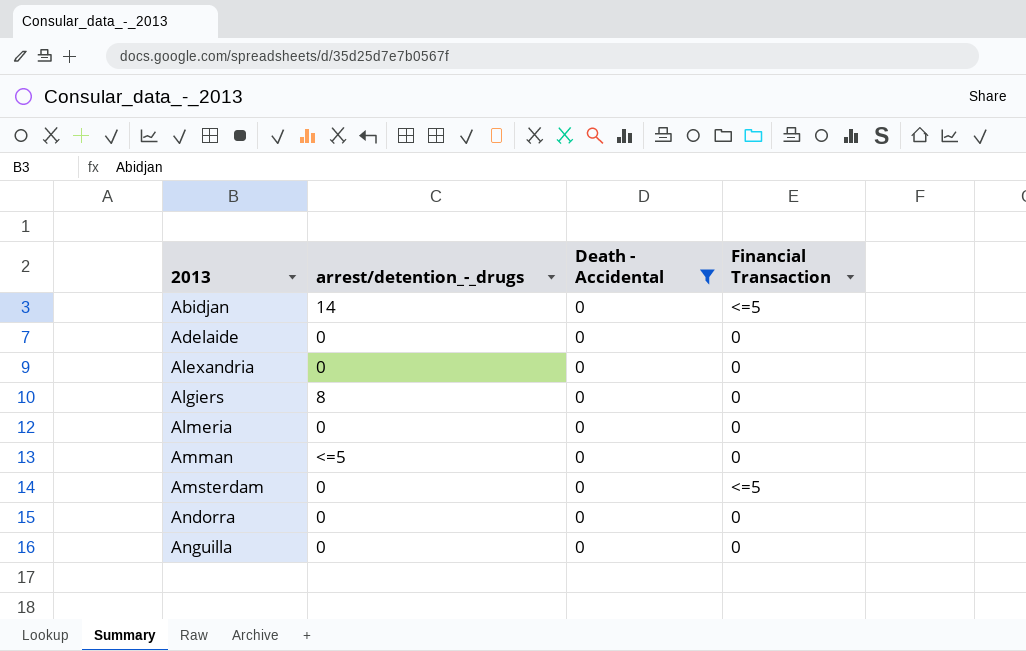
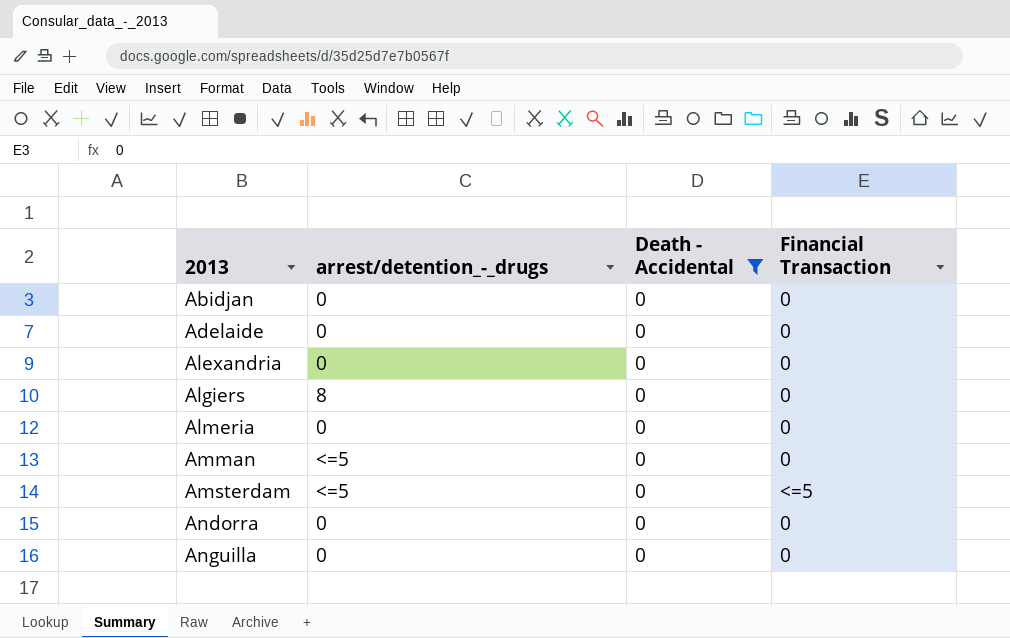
Abidjan | arrest/detention_-_drugs: 14 -> 0
Abidjan | Financial Transaction: <=5 -> 0
Amsterdam | arrest/detention_-_drugs: 0 -> <=5

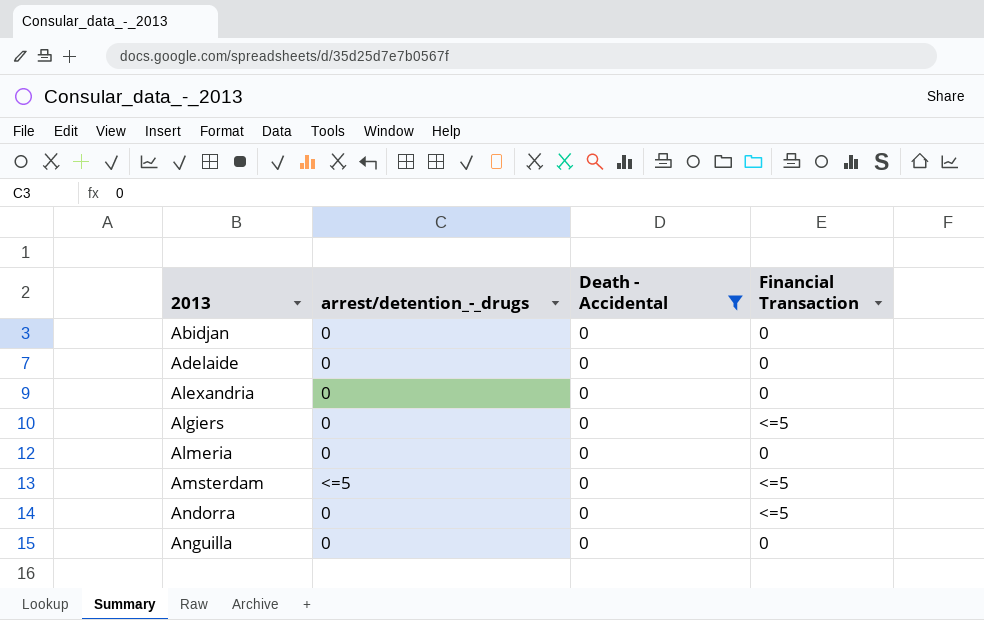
row Amman: <=5 | 0 | 0 -> none
Algiers | arrest/detention_-_drugs: 8 -> 0
Algiers | Financial Transaction: 0 -> <=5
Andorra | Financial Transaction: 0 -> <=5

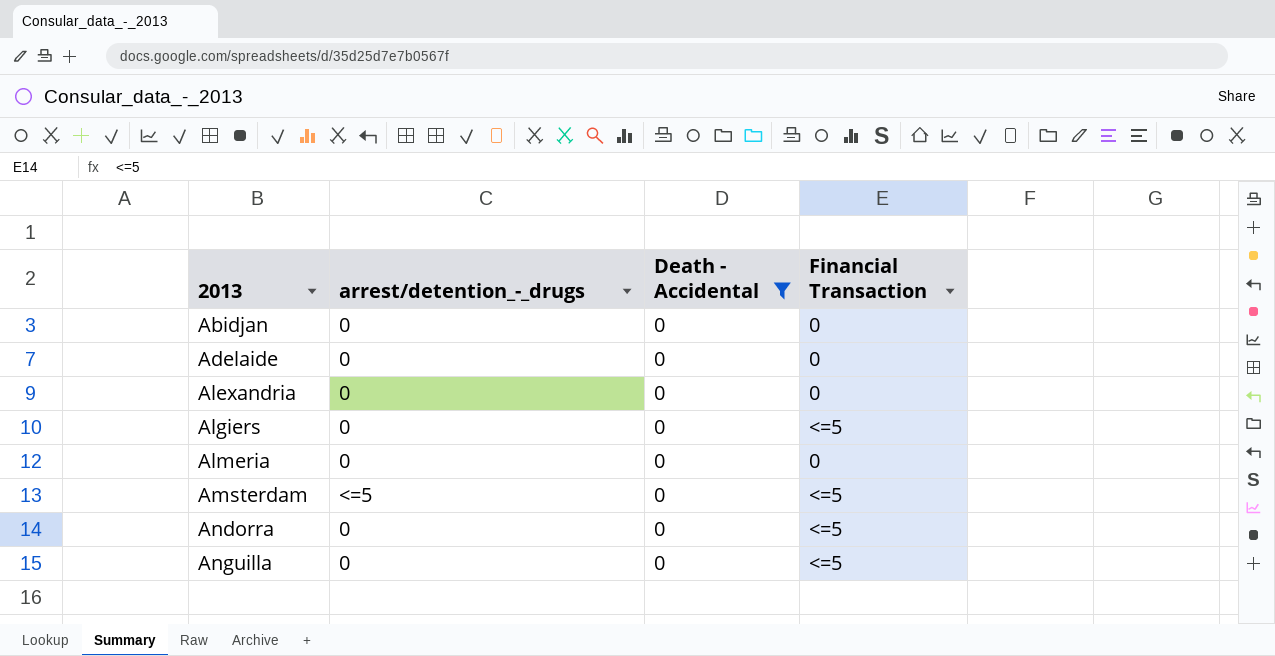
Anguilla | Financial Transaction: 0 -> <=5

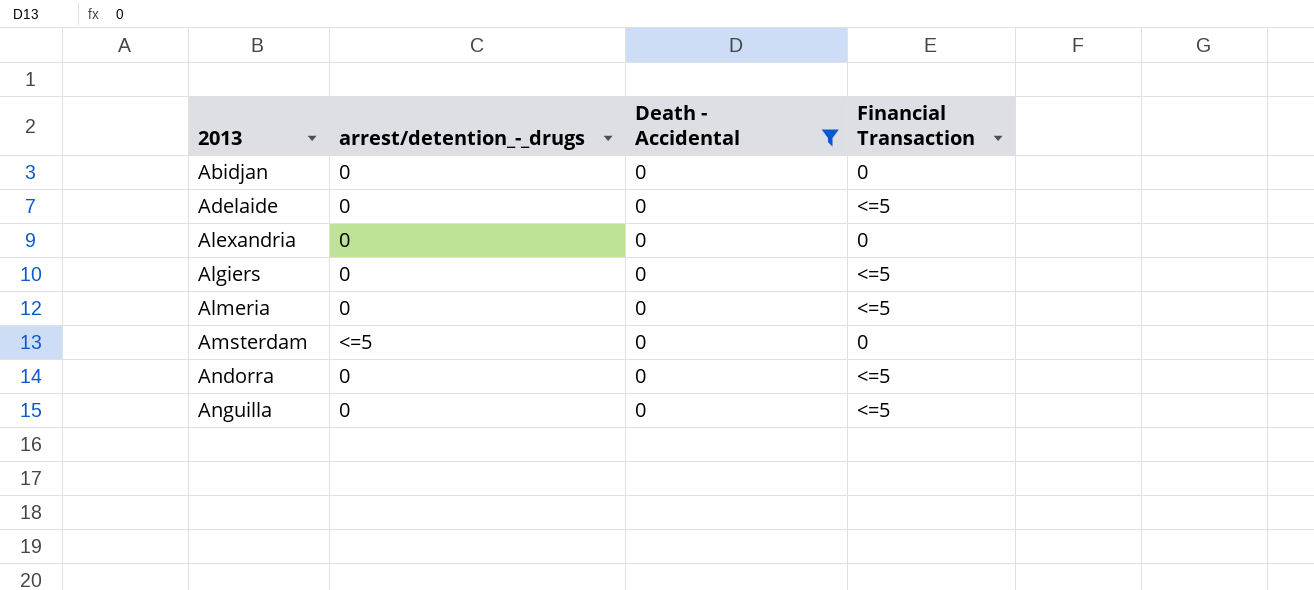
Adelaide | Financial Transaction: 0 -> <=5
Almeria | Financial Transaction: 0 -> <=5
Amsterdam | Financial Transaction: <=5 -> 0

